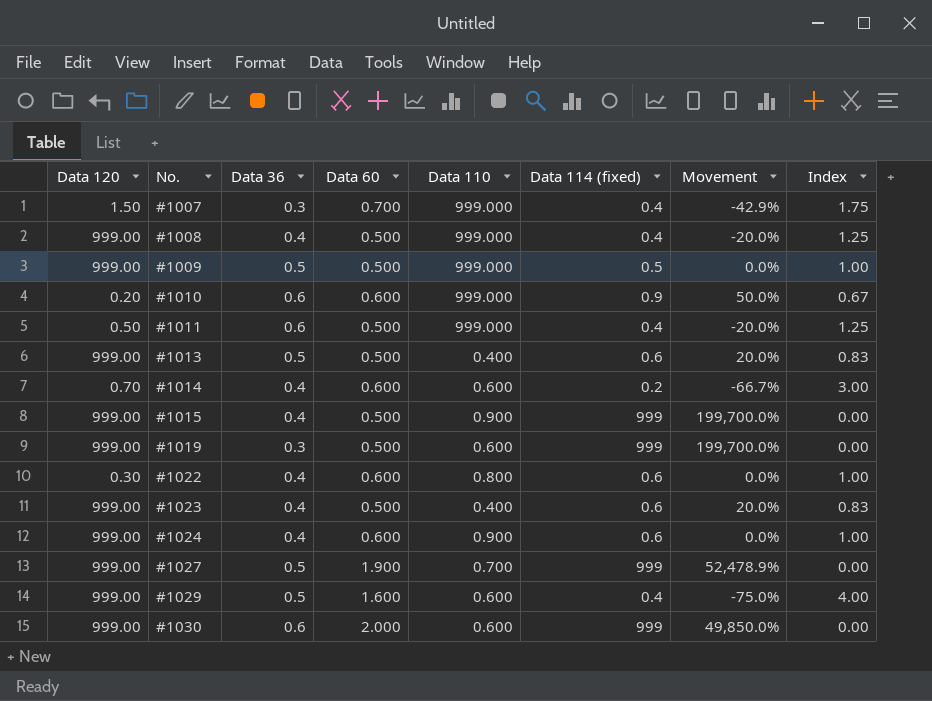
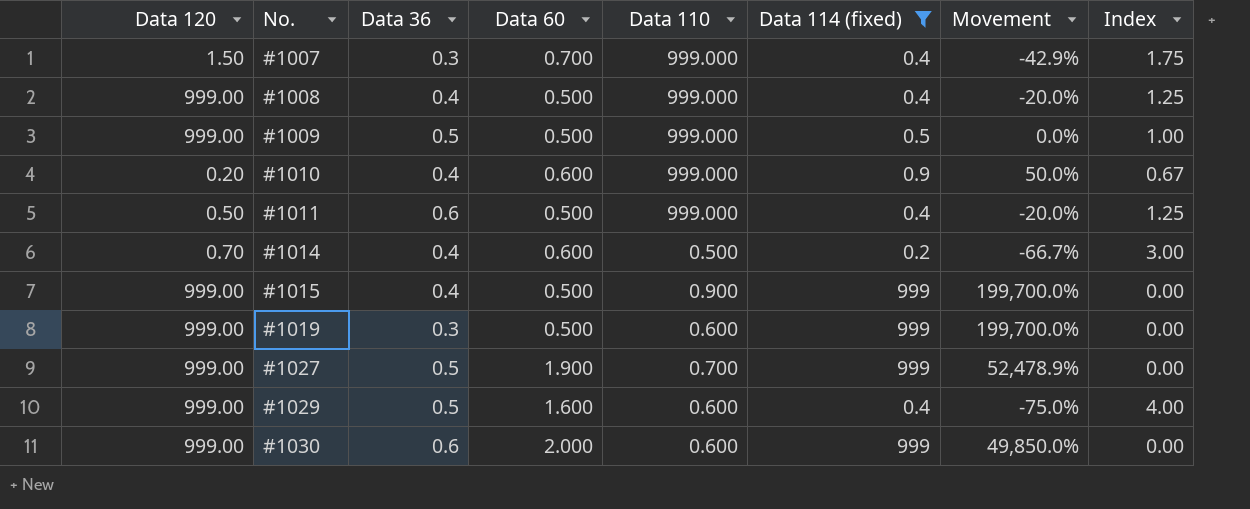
filter: none -> Data 114 (fixed) != 0.6
#1010 | Data 36: 0.6 -> 0.4
#1014 | Data 110: 0.600 -> 0.500

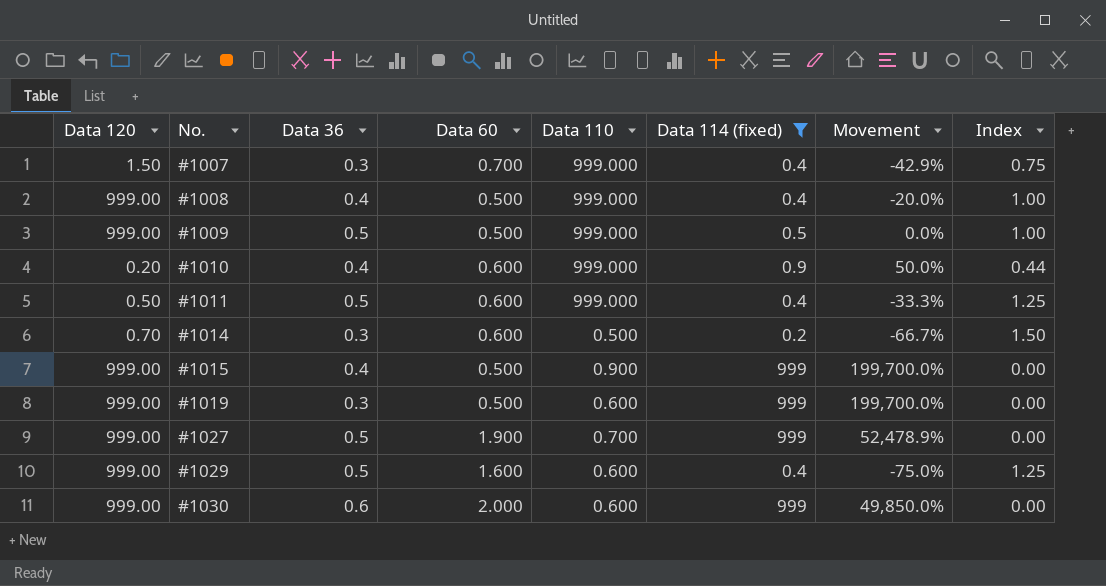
column Index | formula: [Data 60] / [Data 114 (fixed)] -> [Data 36] / [Data 114 (fixed)]
#1011 | Data 36: 0.6 -> 0.5
#1011 | Data 60: 0.500 -> 0.600
#1011 | Movement: -20.0% -> -33.3%
#1014 | Data 36: 0.4 -> 0.3

